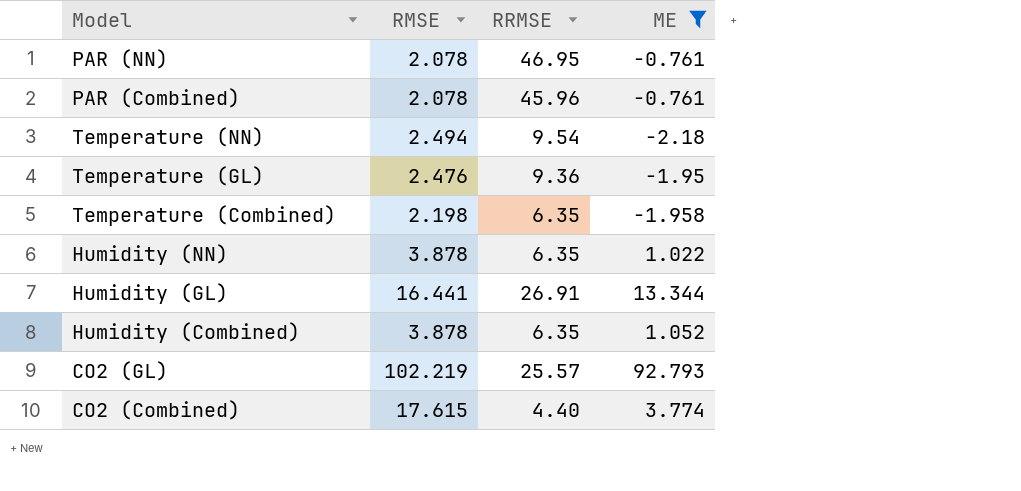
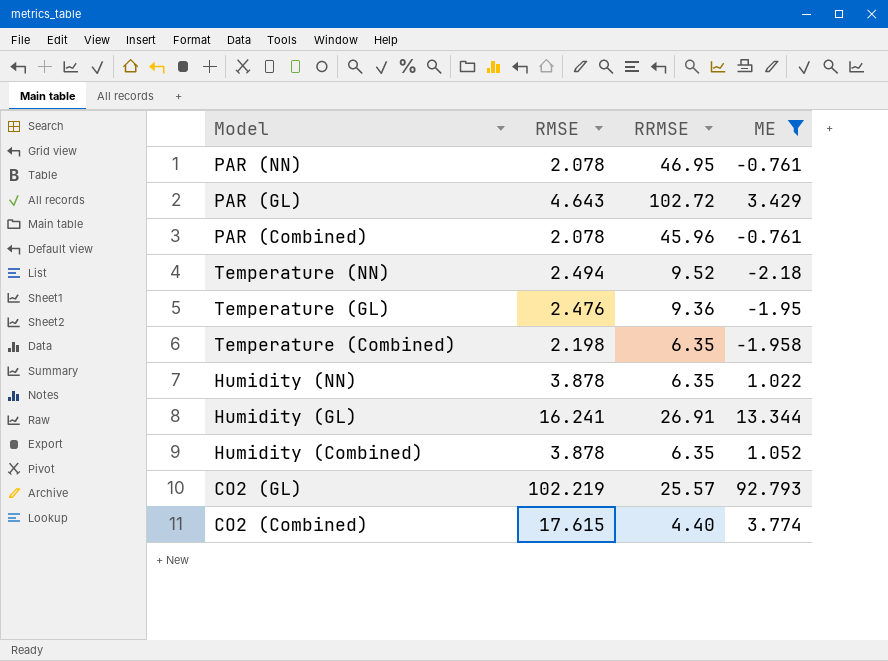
row PAR (GL): none -> 4.643 | 102.72 | 3.429
Temperature (NN) | RRMSE: 9.54 -> 9.52
Humidity (GL) | RMSE: 16.441 -> 16.241

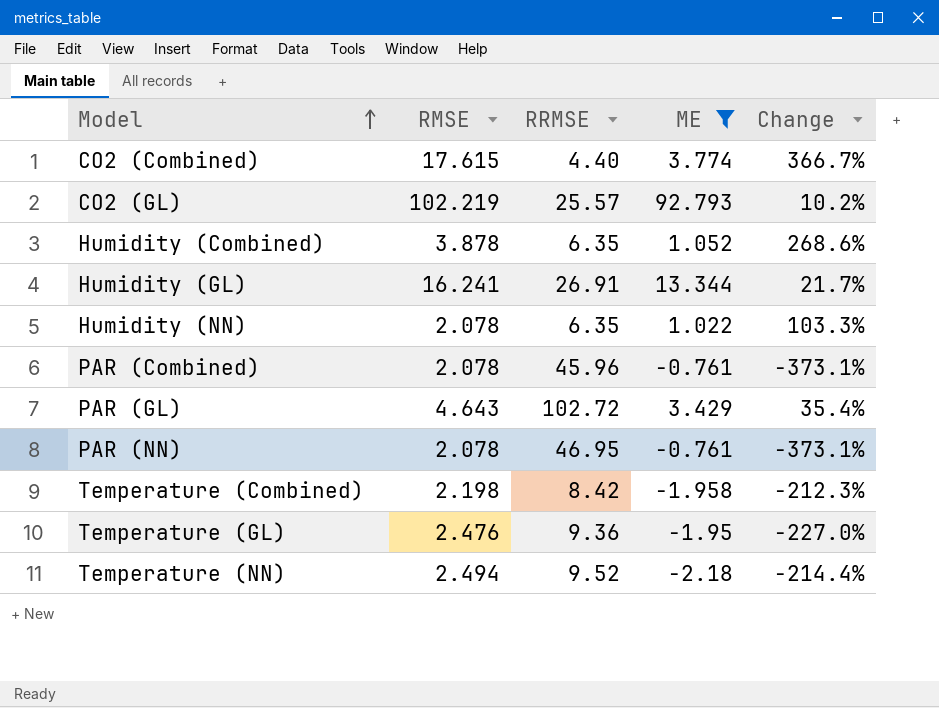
row order: none -> Model ascending
column Change | formula: none -> ([RMSE] - [ME]) / [ME]
Humidity (NN) | RMSE: 3.878 -> 2.078
Temperature (Combined) | RRMSE: 6.35 -> 8.42

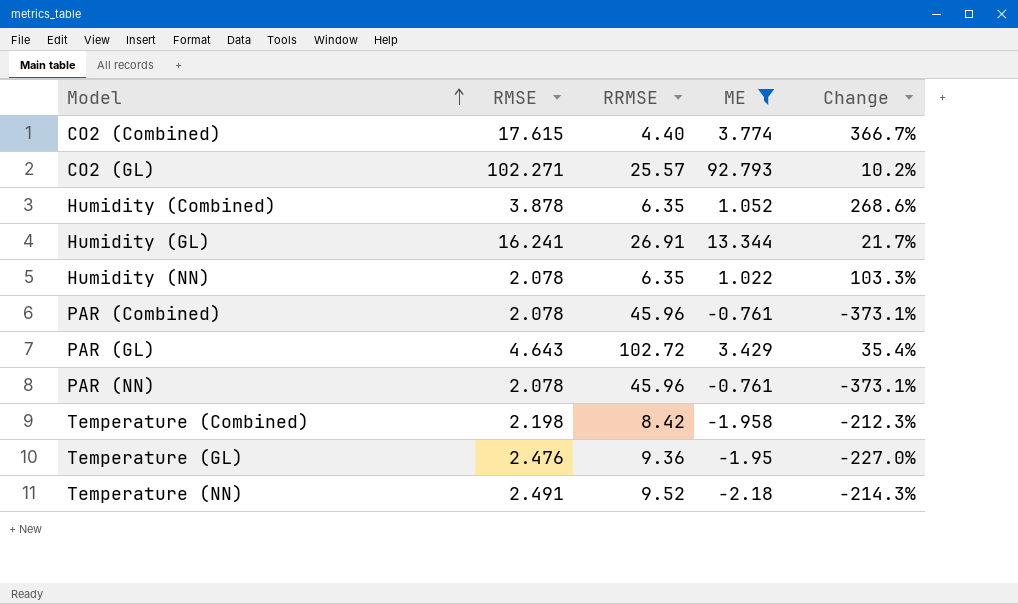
CO2 (GL) | RMSE: 102.219 -> 102.271
PAR (NN) | RRMSE: 46.95 -> 45.96
Temperature (NN) | RMSE: 2.494 -> 2.491
Temperature (NN) | Change: -214.4% -> -214.3%

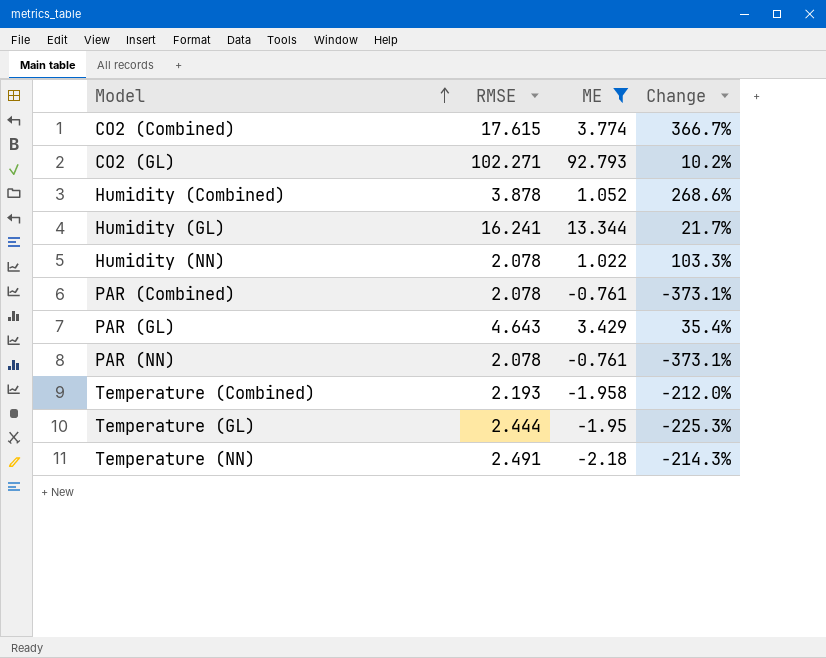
column RRMSE | position: 3 -> none
Temperature (Combined) | RMSE: 2.198 -> 2.193
Temperature (Combined) | Change: -212.3% -> -212.0%
Temperature (GL) | RMSE: 2.476 -> 2.444
Temperature (GL) | Change: -227.0% -> -225.3%

